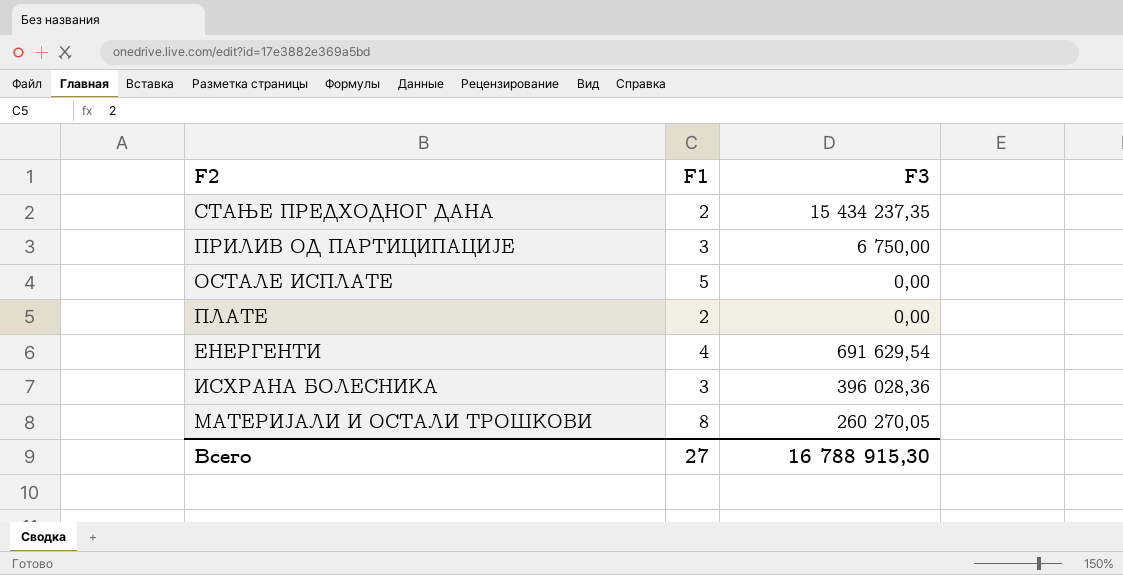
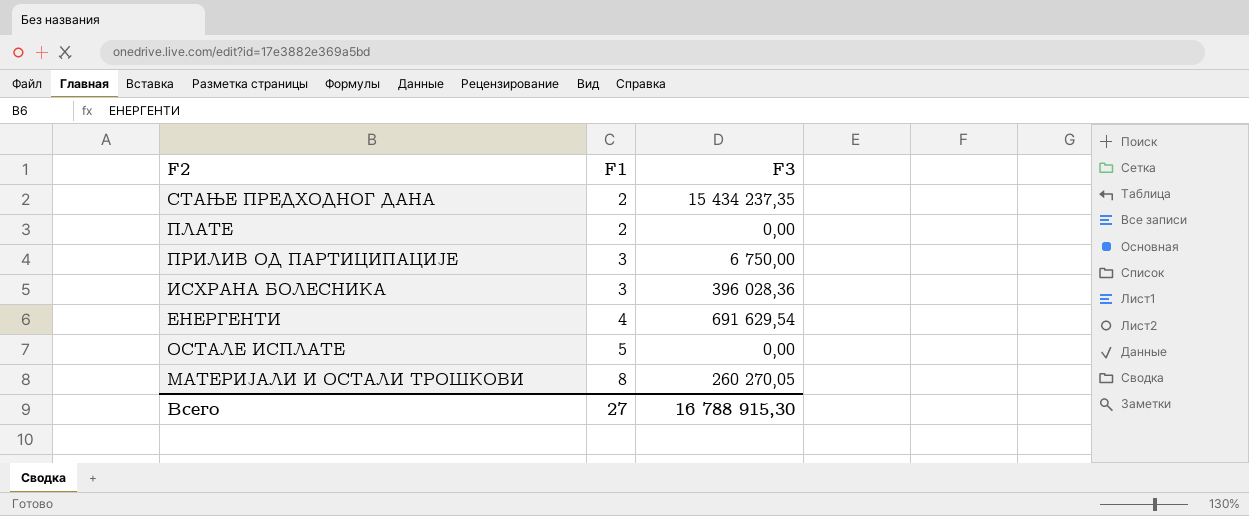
row order: none -> F1 ascending

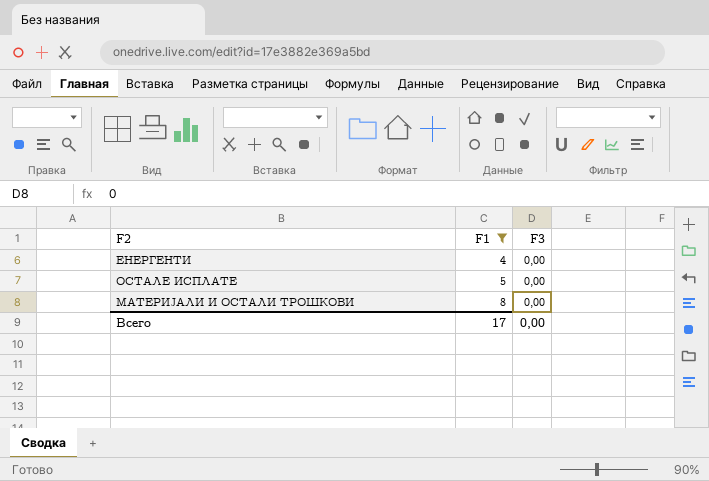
filter: none -> F1 >= 4
ЕНЕРГЕНТИ | F3: 691 629,54 -> 0,00
МАТЕРИЈАЛИ И ОСТАЛИ ТРОШКОВИ | F3: 260 270,05 -> 0,00
Всего | F1: 27 -> 17
Всего | F3: 16 788 915,30 -> 0,00

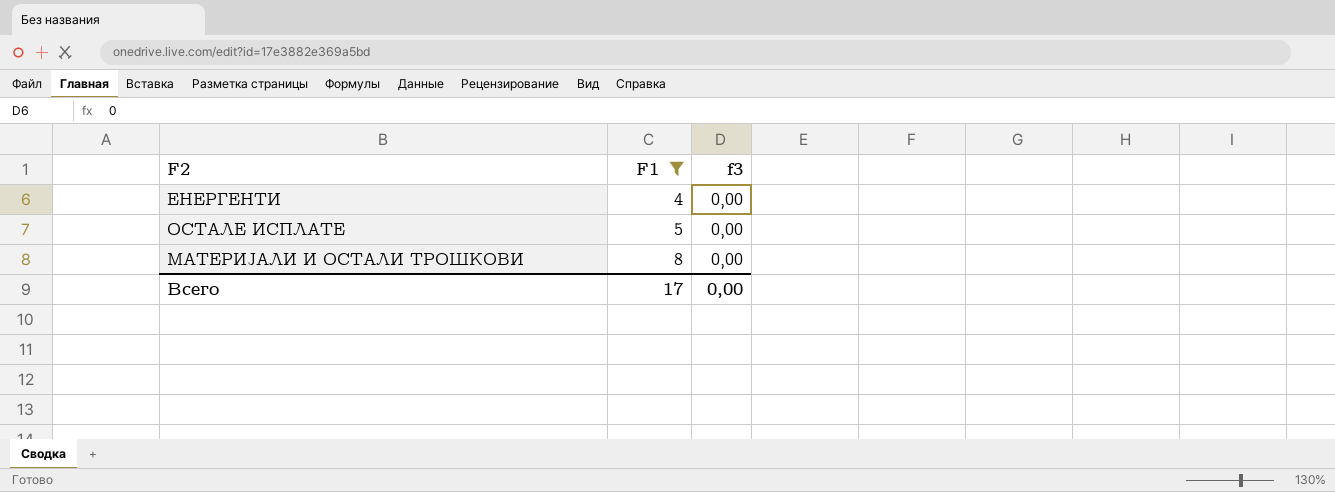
column name: F3 -> f3

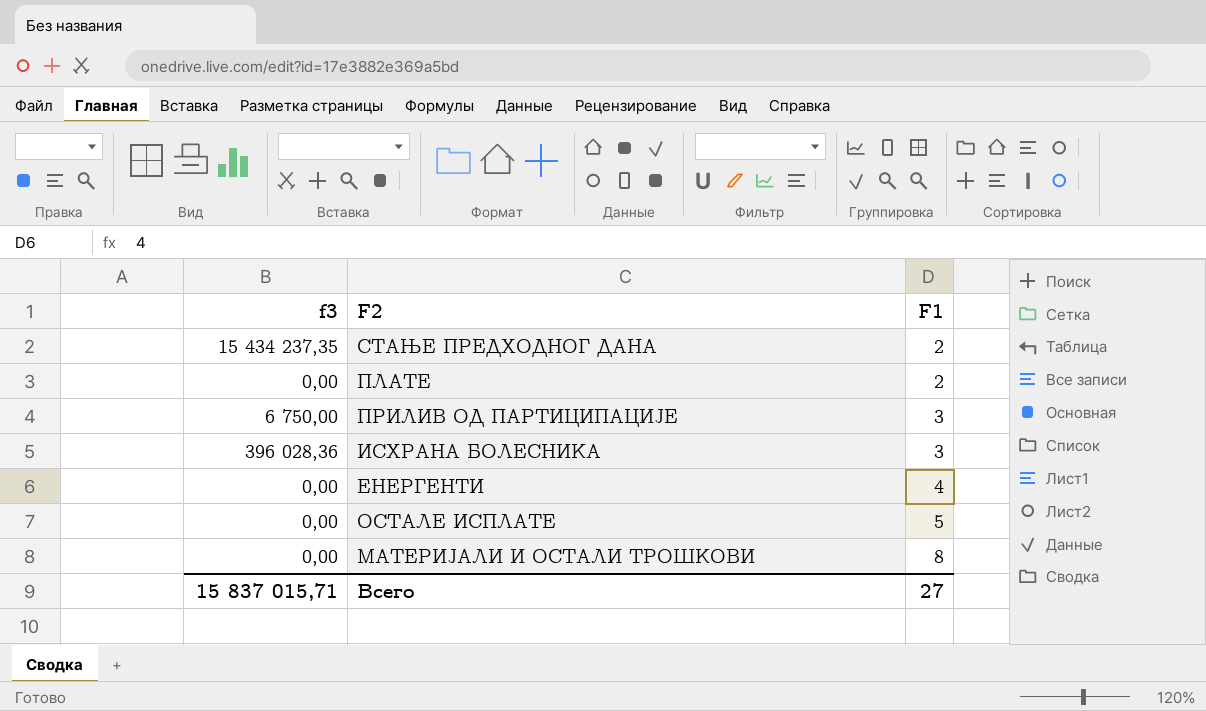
filter: F1 >= 4 -> none
column f3 | position: 3 -> 1
Всего | f3: 0,00 -> 15 837 015,71
Всего | F1: 17 -> 27

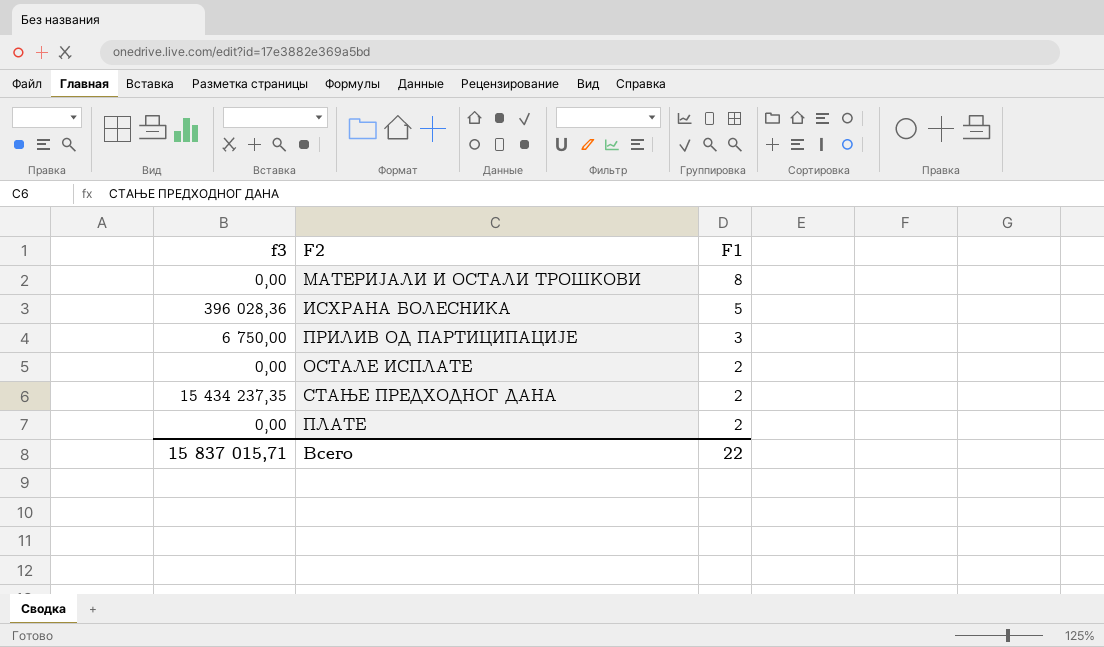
row order: F1 ascending -> F1 descending
row ЕНЕРГЕНТИ: 0,00 | 4 -> none
ИСХРАНА БОЛЕСНИКА | F1: 3 -> 5
ОСТАЛЕ ИСПЛАТЕ | F1: 5 -> 2
Всего | F1: 27 -> 22

